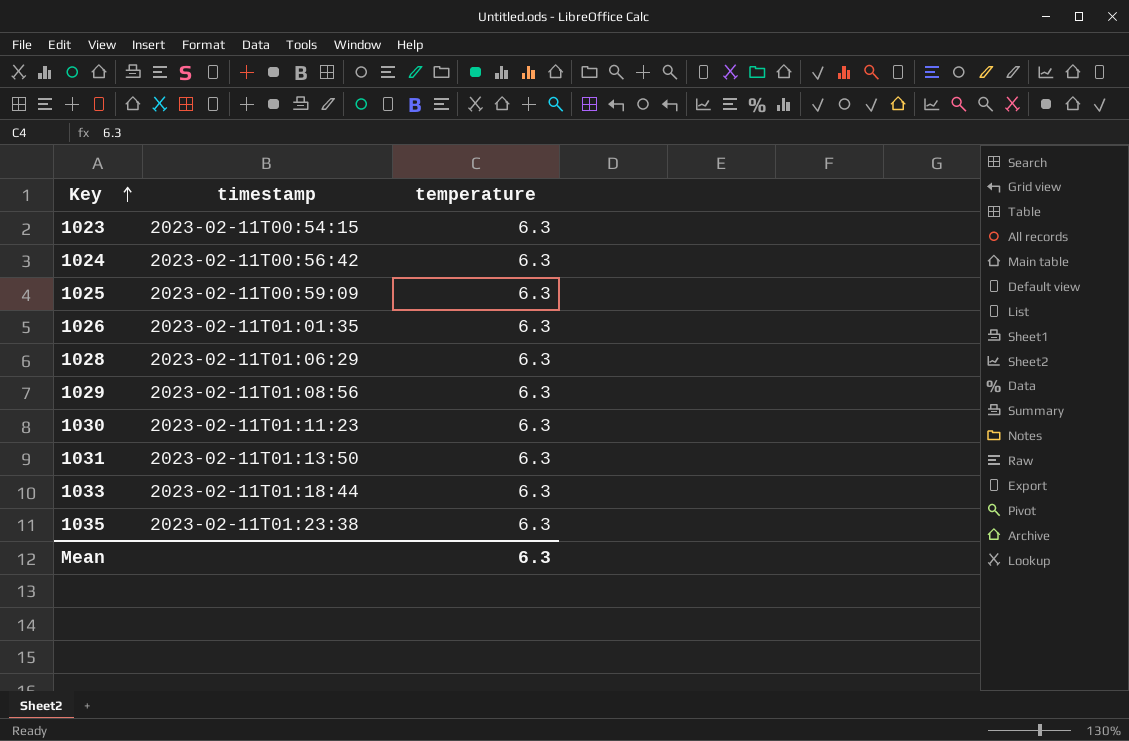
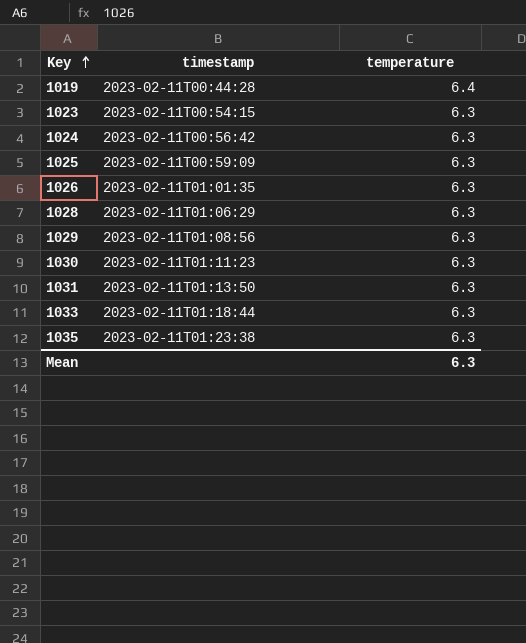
row 1019: none -> 2023-02-11T00:44:28 | 6.4

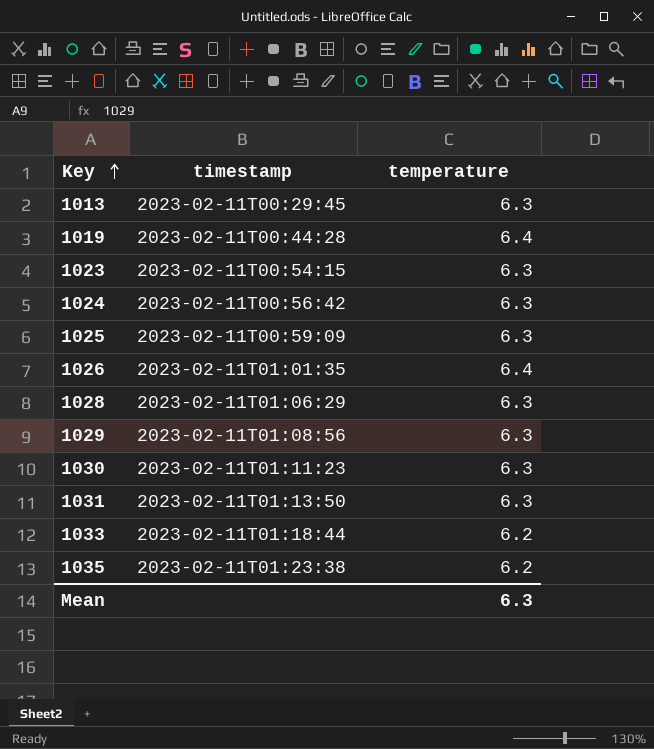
row 1013: none -> 2023-02-11T00:29:45 | 6.3
1026 | temperature: 6.3 -> 6.4
1033 | temperature: 6.3 -> 6.2
1035 | temperature: 6.3 -> 6.2

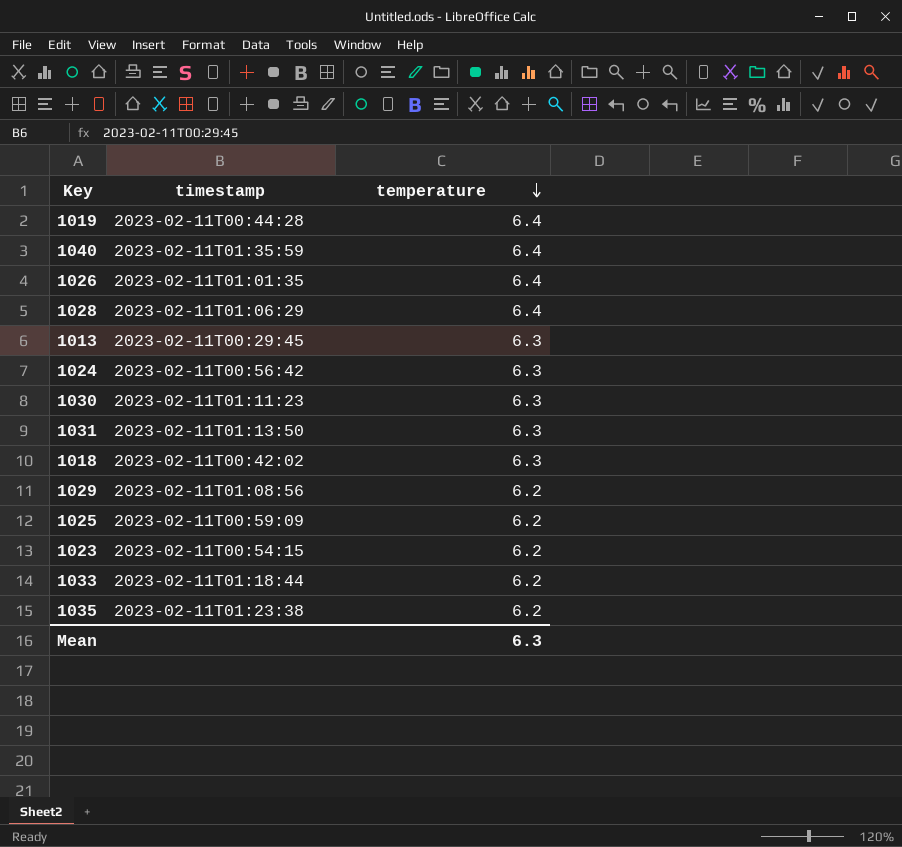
row order: Key ascending -> temperature descending
row 1040: none -> 2023-02-11T01:35:59 | 6.4
1028 | temperature: 6.3 -> 6.4
row 1018: none -> 2023-02-11T00:42:02 | 6.3
1029 | temperature: 6.3 -> 6.2
1025 | temperature: 6.3 -> 6.2
1023 | temperature: 6.3 -> 6.2

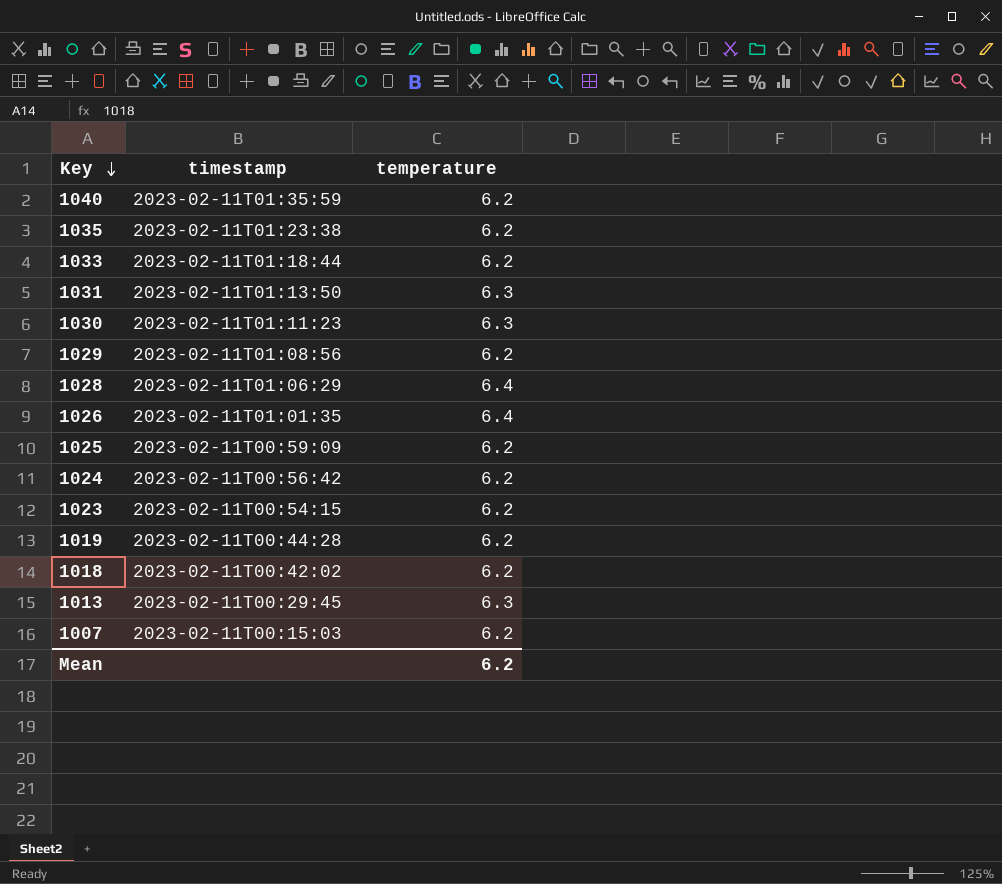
row order: temperature descending -> Key descending
1040 | temperature: 6.4 -> 6.2
1024 | temperature: 6.3 -> 6.2
1019 | temperature: 6.4 -> 6.2
1018 | temperature: 6.3 -> 6.2
row 1007: none -> 2023-02-11T00:15:03 | 6.2
Mean | temperature: 6.3 -> 6.2

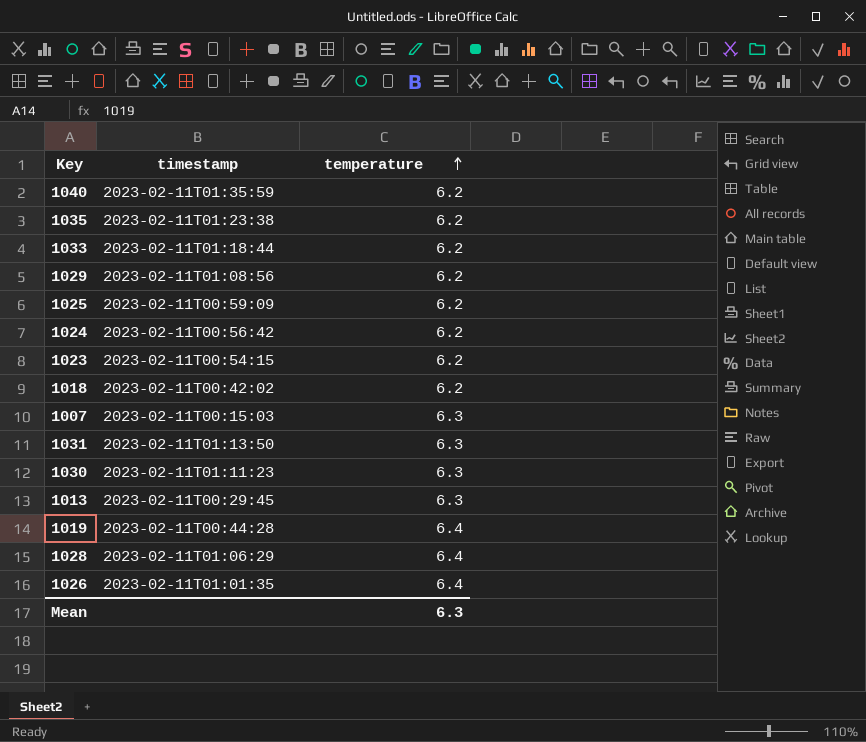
row order: Key descending -> temperature ascending
1007 | temperature: 6.2 -> 6.3
1019 | temperature: 6.2 -> 6.4
Mean | temperature: 6.2 -> 6.3

